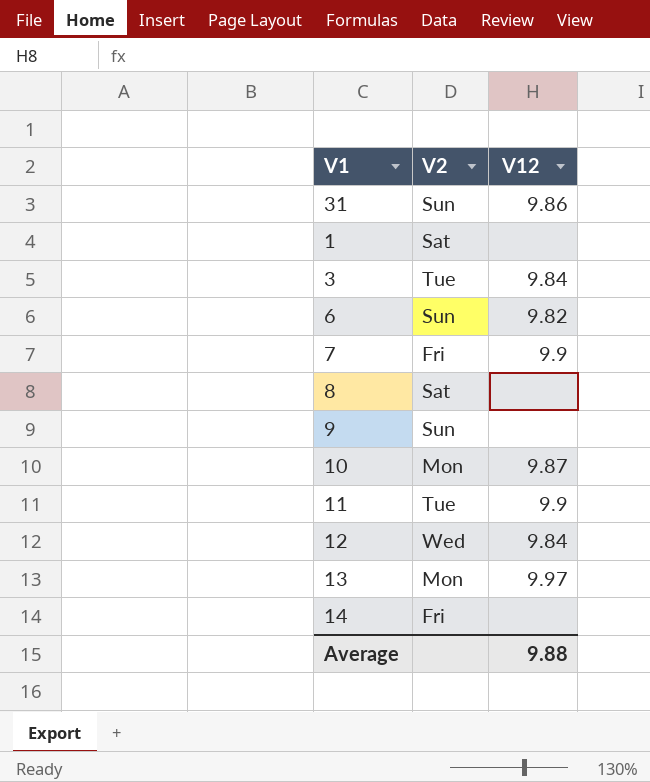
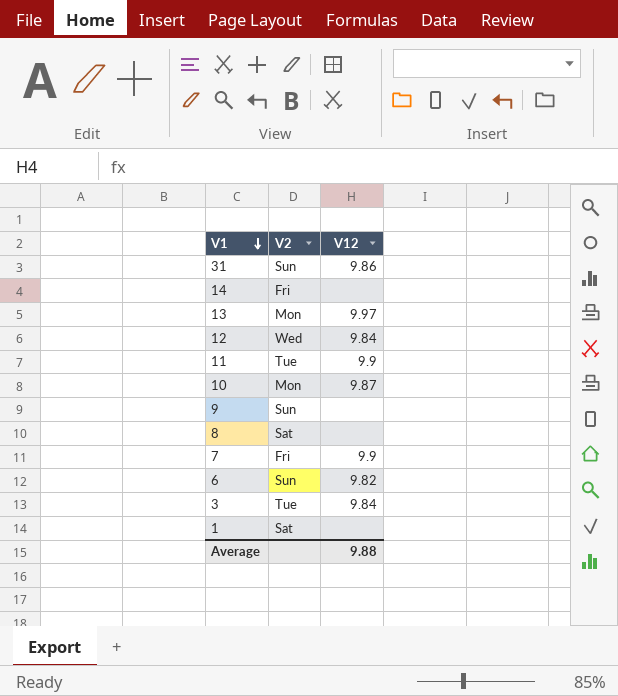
row order: none -> V1 descending

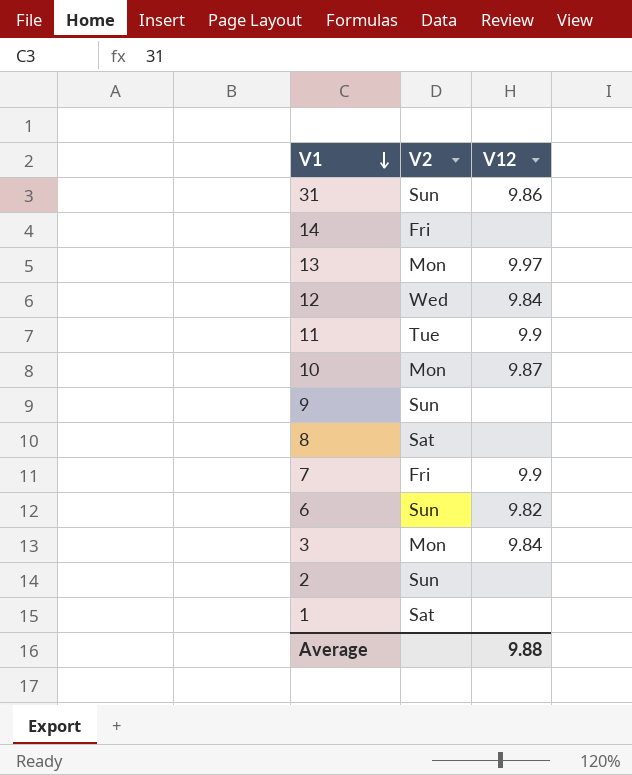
3 | V2: Tue -> Mon
row 2: none -> Sun | none

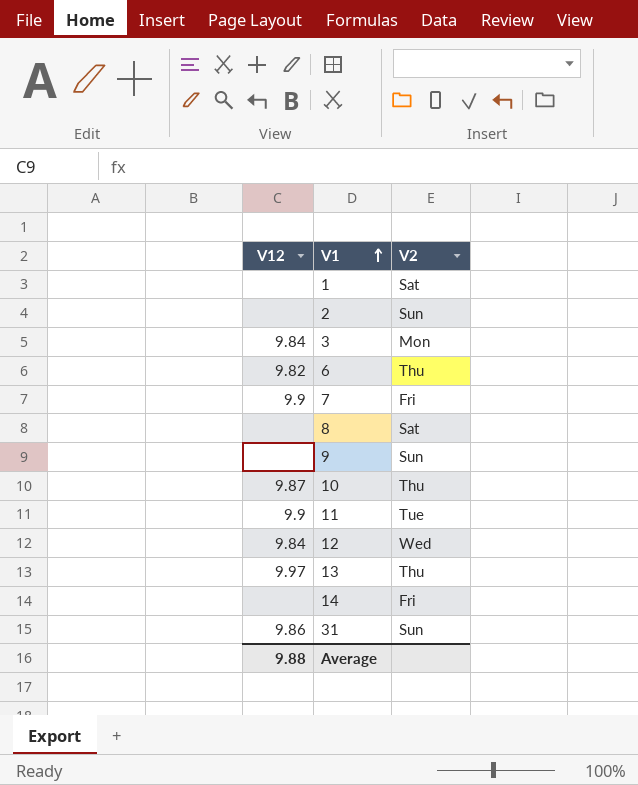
row order: V1 descending -> V1 ascending
column V12 | position: 3 -> 1
6 | V2: Sun -> Thu
10 | V2: Mon -> Thu
13 | V2: Mon -> Thu

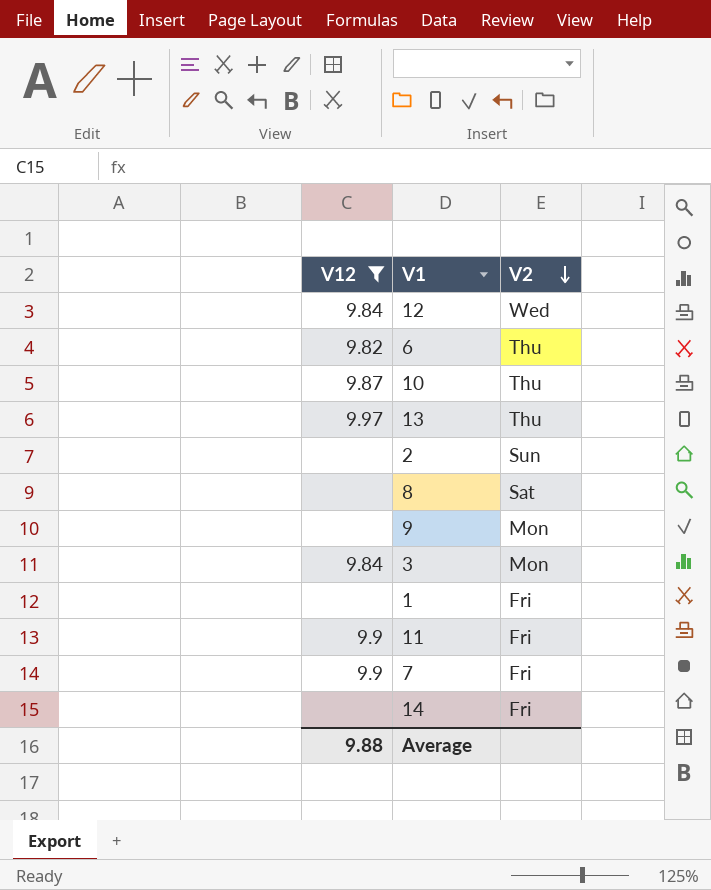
filter: none -> V12 != 9.86
row order: V1 ascending -> V2 descending
9 | V2: Sun -> Mon
1 | V2: Sat -> Fri
11 | V2: Tue -> Fri

